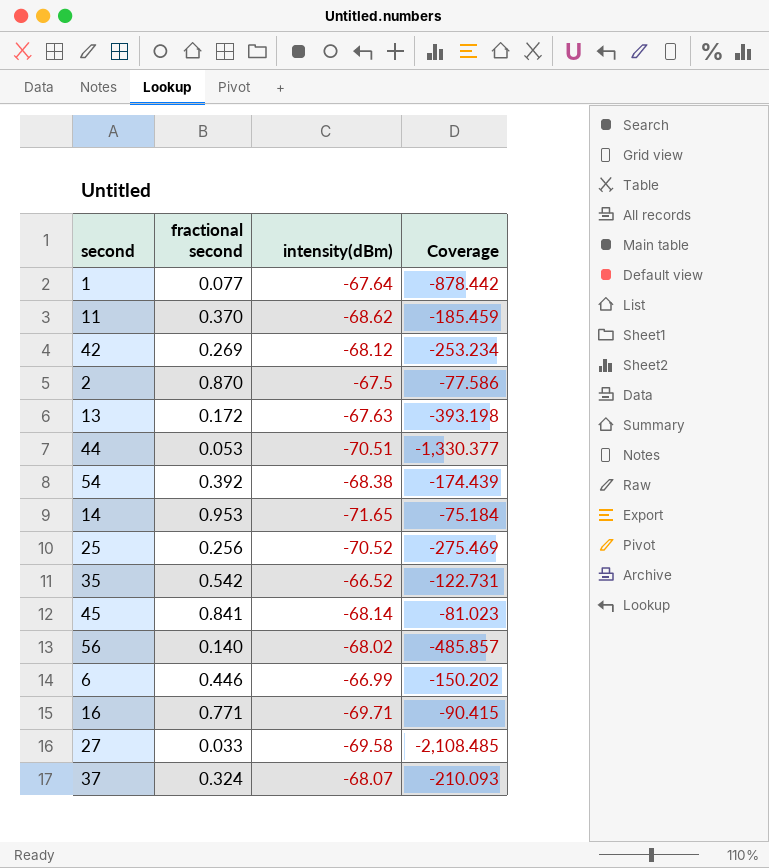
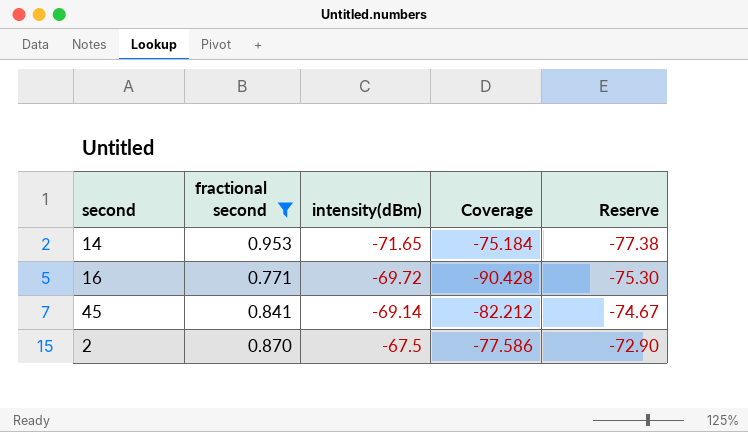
filter: none -> fractional second >= 0.771
row order: none -> intensity(dBm) ascending
column Reserve | formula: none -> [intensity(dBm)] * 1.08
16 | intensity(dBm): -69.71 -> -69.72
16 | Coverage: -90.415 -> -90.428
45 | intensity(dBm): -68.14 -> -69.14
45 | Coverage: -81.023 -> -82.212

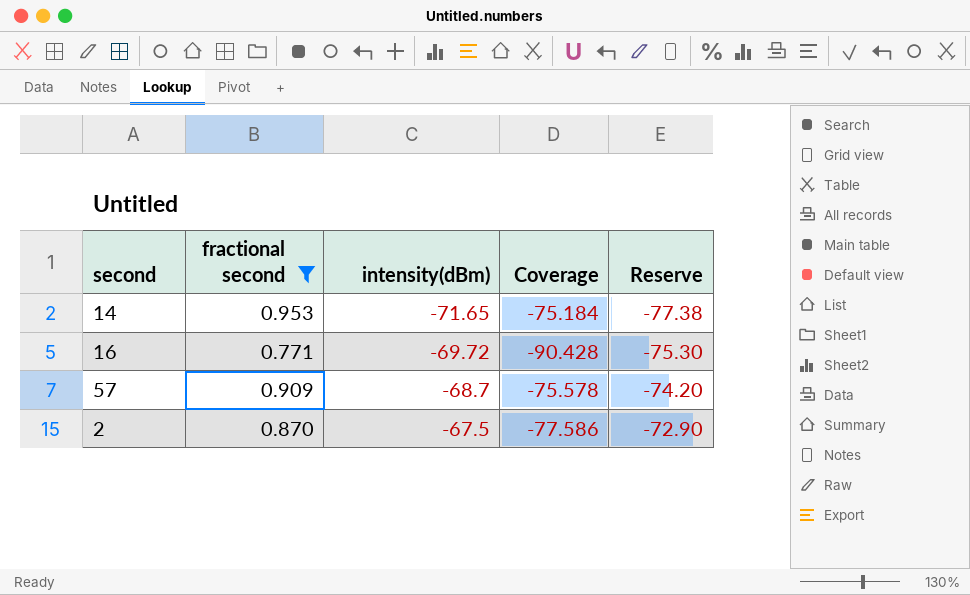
row 45: 0.841 | -69.14 | -82.212 | -74.67 -> none
row 57: none -> 0.909 | -68.7 | -75.578 | -74.20

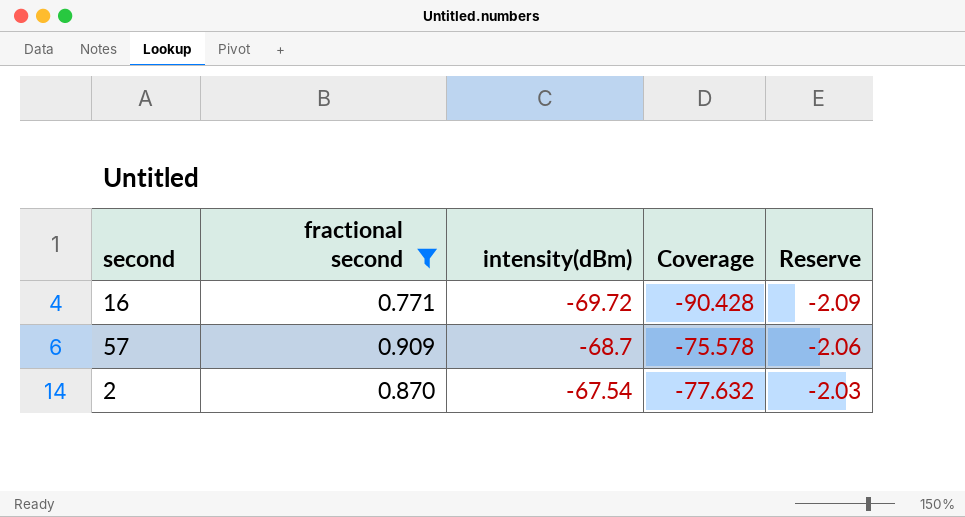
column Reserve | formula: [intensity(dBm)] * 1.08 -> [intensity(dBm)] * 0.03
row 14: 0.953 | -71.65 | -75.184 | -77.38 -> none
2 | intensity(dBm): -67.5 -> -67.54
2 | Coverage: -77.586 -> -77.632

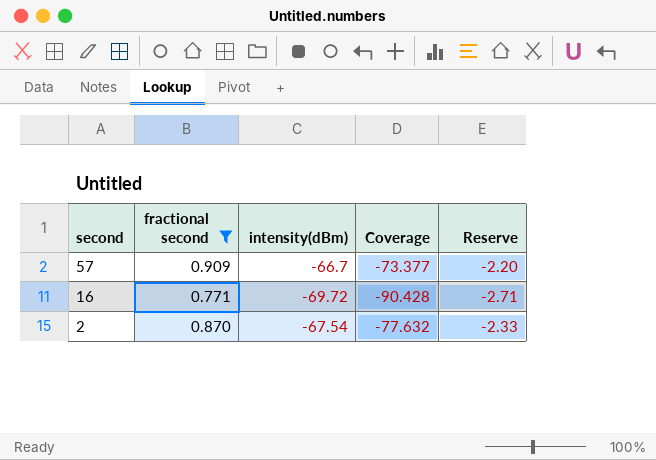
row order: intensity(dBm) ascending -> second descending
column Reserve | formula: [intensity(dBm)] * 0.03 -> [Coverage] * 0.03
57 | intensity(dBm): -68.7 -> -66.7
57 | Coverage: -75.578 -> -73.377

